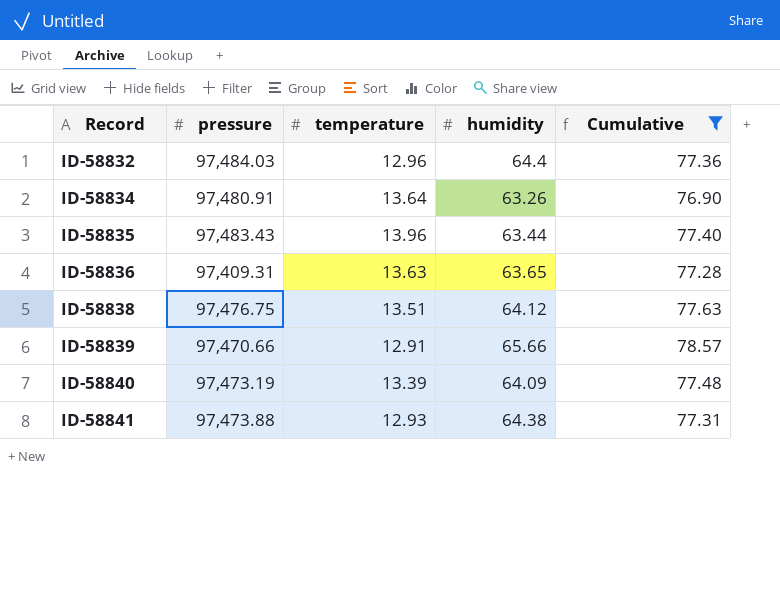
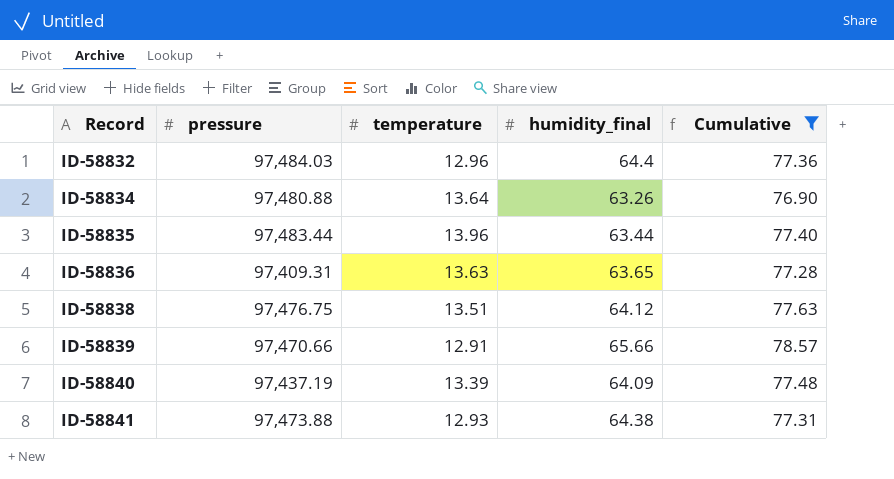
column name: humidity -> humidity_final
ID-58834 | pressure: 97,480.91 -> 97,480.88
ID-58835 | pressure: 97,483.43 -> 97,483.44
ID-58840 | pressure: 97,473.19 -> 97,437.19

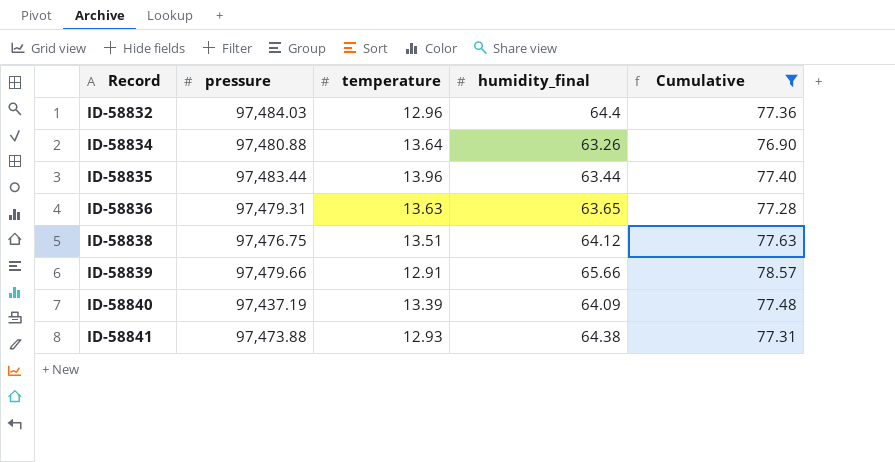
ID-58836 | pressure: 97,409.31 -> 97,479.31
ID-58839 | pressure: 97,470.66 -> 97,479.66

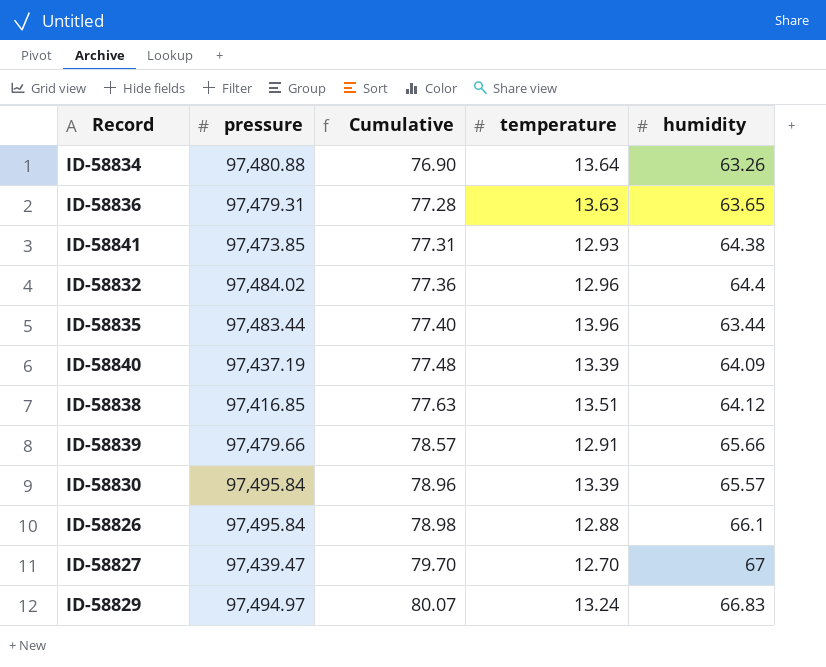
filter: Cumulative <= 78.57 -> none
row order: Record ascending -> Cumulative ascending
column Cumulative | position: 5 -> 3
column name: humidity_final -> humidity
ID-58841 | pressure: 97,473.88 -> 97,473.85
ID-58832 | pressure: 97,484.03 -> 97,484.02
ID-58838 | pressure: 97,476.75 -> 97,416.85

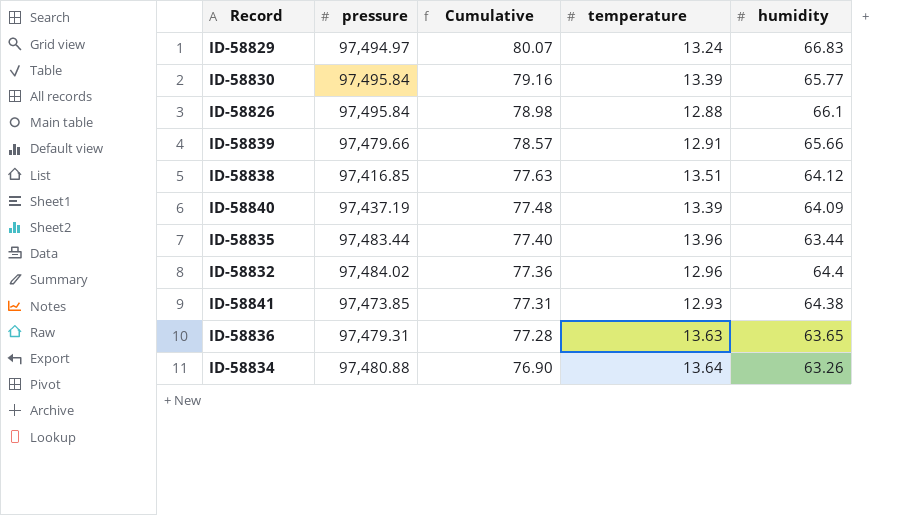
row order: Cumulative ascending -> Cumulative descending
row ID-58827: 97,439.47 | 79.70 | 12.70 | 67 -> none
ID-58830 | Cumulative: 78.96 -> 79.16
ID-58830 | humidity: 65.57 -> 65.77

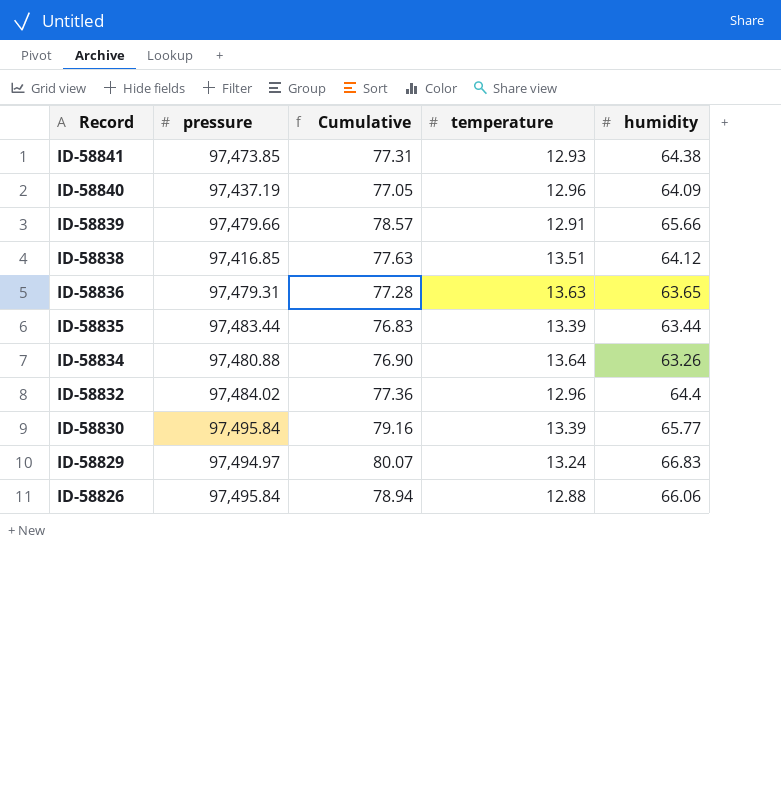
row order: Cumulative descending -> Record descending
ID-58840 | Cumulative: 77.48 -> 77.05
ID-58840 | temperature: 13.39 -> 12.96
ID-58835 | Cumulative: 77.40 -> 76.83
ID-58835 | temperature: 13.96 -> 13.39
ID-58826 | Cumulative: 78.98 -> 78.94
ID-58826 | humidity: 66.1 -> 66.06

